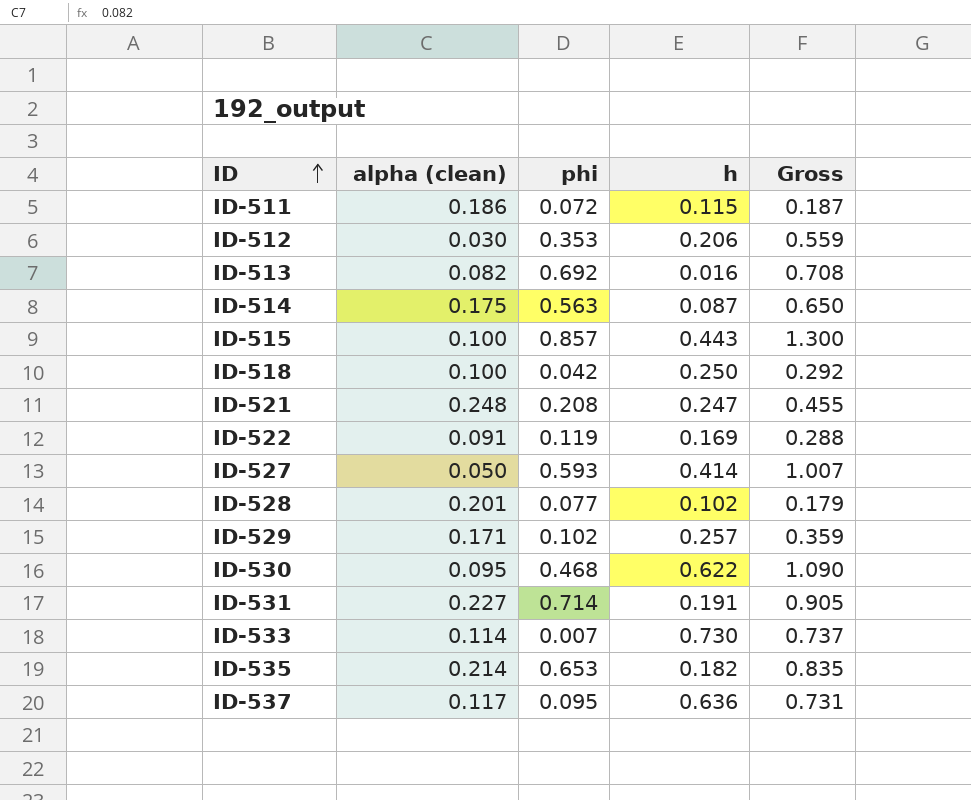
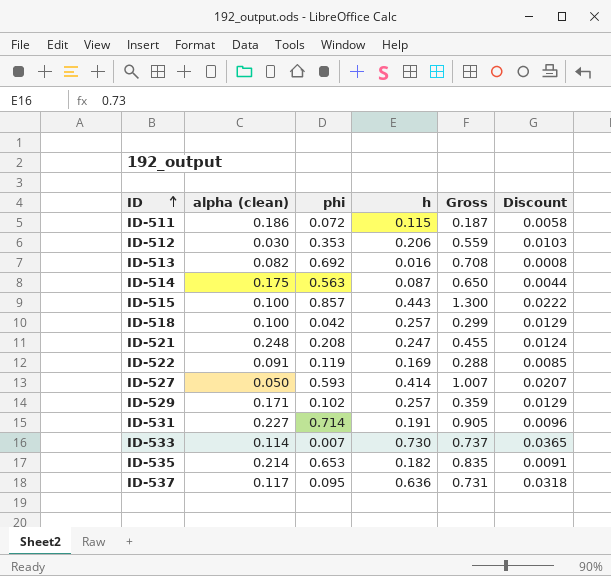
column Discount | formula: none -> [h] * 0.05
row ID-528: 0.201 | 0.077 | 0.102 | 0.179 -> none
row ID-530: 0.095 | 0.468 | 0.622 | 1.090 -> none
ID-518 | h: 0.250 -> 0.257
ID-518 | Gross: 0.292 -> 0.299

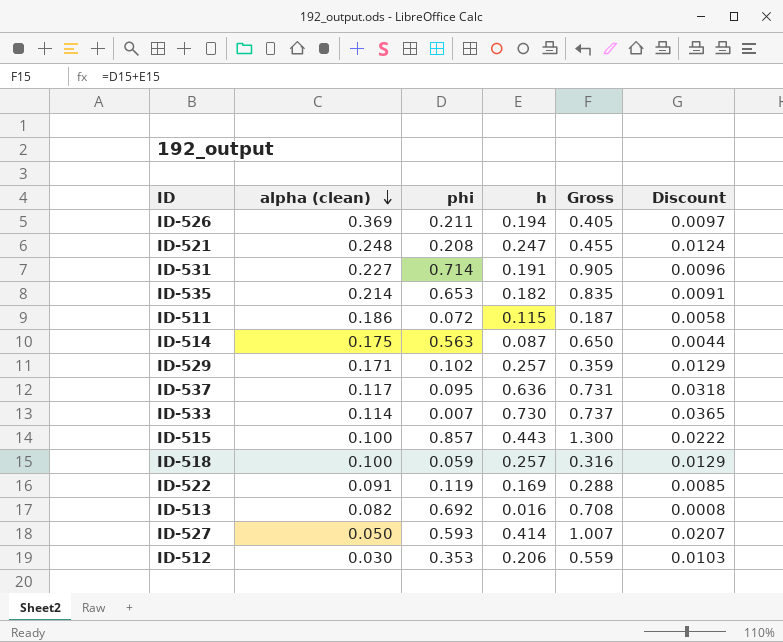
row order: ID ascending -> alpha (clean) descending
row ID-526: none -> 0.369 | 0.211 | 0.194 | 0.405 | 0.0097
ID-518 | phi: 0.042 -> 0.059
ID-518 | Gross: 0.299 -> 0.316

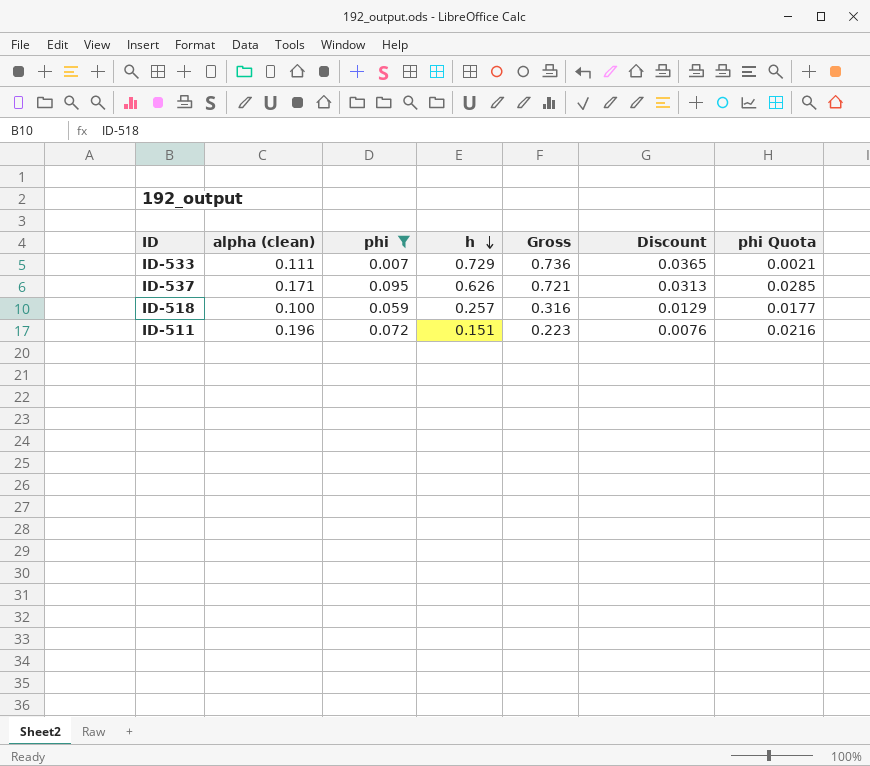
filter: none -> phi <= 0.095
row order: alpha (clean) descending -> h descending
column phi Quota | formula: none -> [phi] * 0.3
ID-533 | alpha (clean): 0.114 -> 0.111
ID-533 | h: 0.730 -> 0.729
ID-533 | Gross: 0.737 -> 0.736
ID-537 | alpha (clean): 0.117 -> 0.171
ID-537 | h: 0.636 -> 0.626
ID-537 | Gross: 0.731 -> 0.721
ID-537 | Discount: 0.0318 -> 0.0313
ID-511 | alpha (clean): 0.186 -> 0.196
ID-511 | h: 0.115 -> 0.151
ID-511 | Gross: 0.187 -> 0.223
ID-511 | Discount: 0.0058 -> 0.0076

